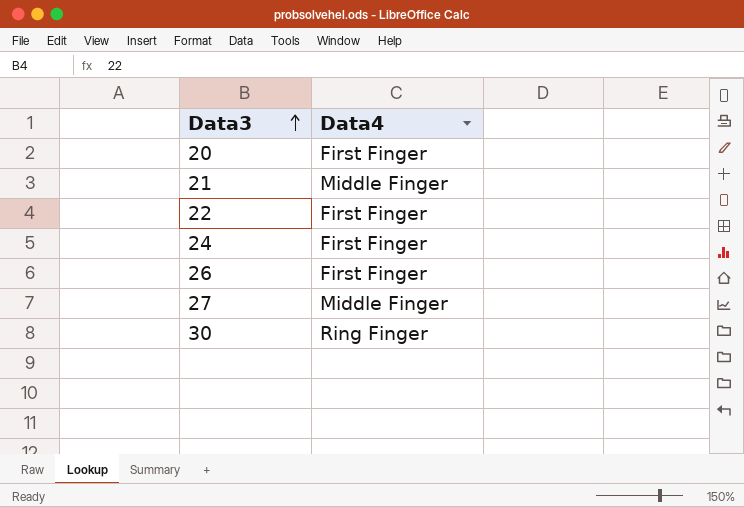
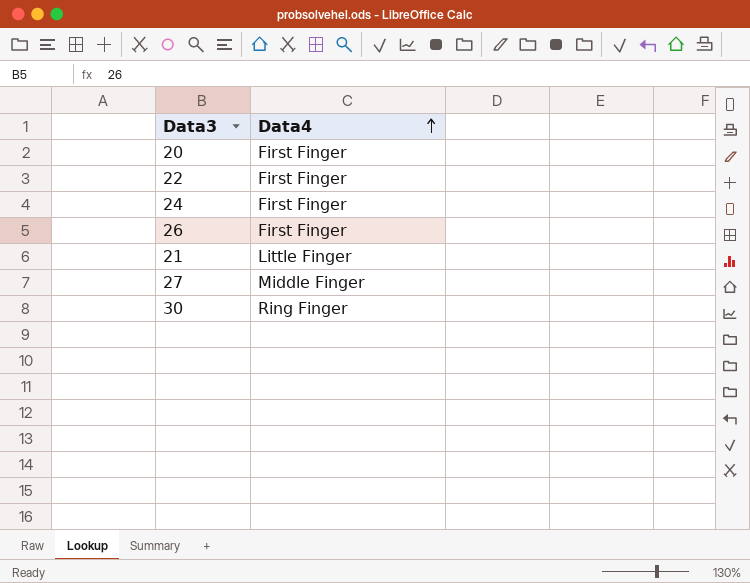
row order: Data3 ascending -> Data4 ascending
21 | Data4: Middle Finger -> Little Finger

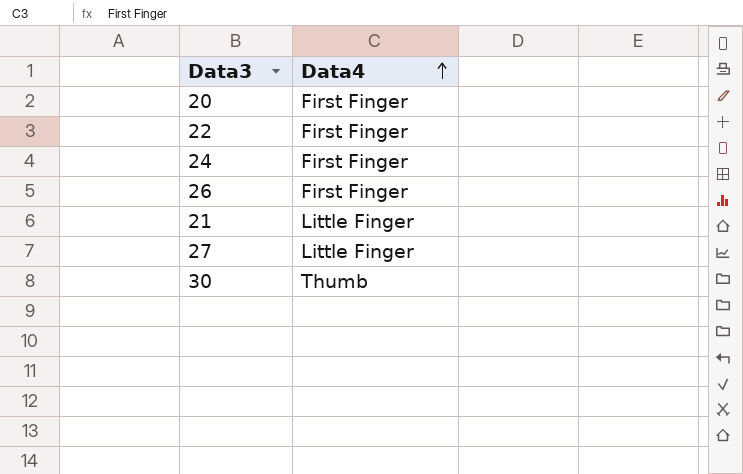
27 | Data4: Middle Finger -> Little Finger
30 | Data4: Ring Finger -> Thumb

